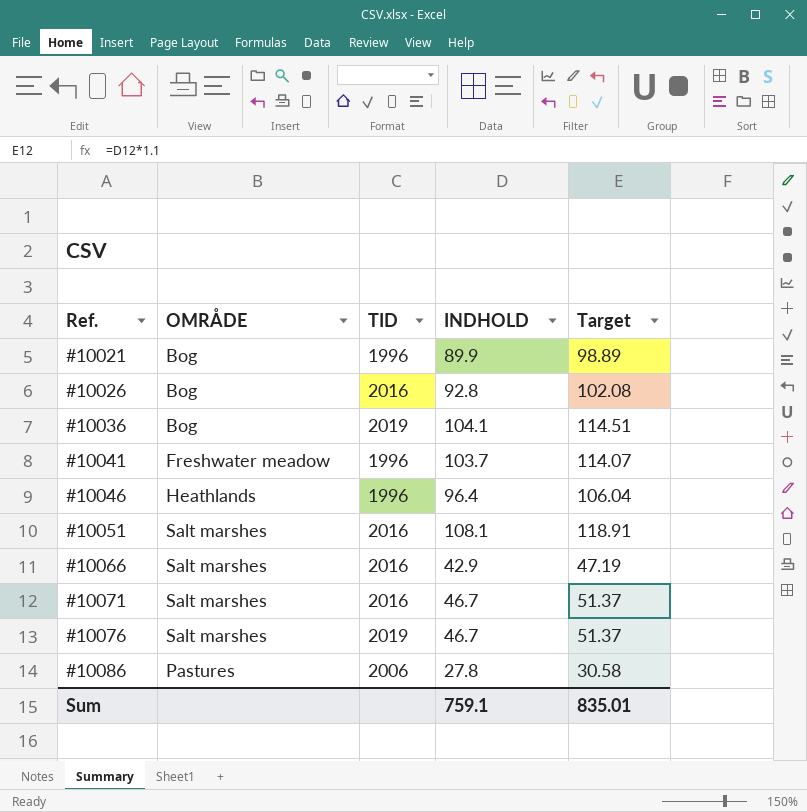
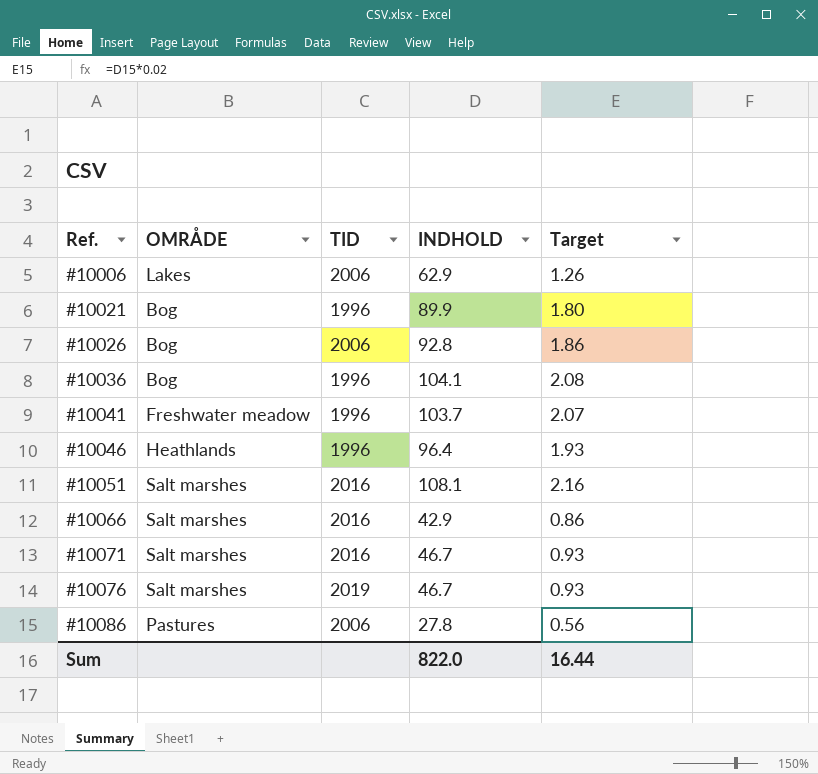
column Target | formula: [INDHOLD] * 1.1 -> [INDHOLD] * 0.02
row #10006: none -> Lakes | 2006 | 62.9 | 1.26
#10026 | TID: 2016 -> 2006
#10036 | TID: 2019 -> 1996
Sum | INDHOLD: 759.1 -> 822.0
Sum | Target: 835.01 -> 16.44

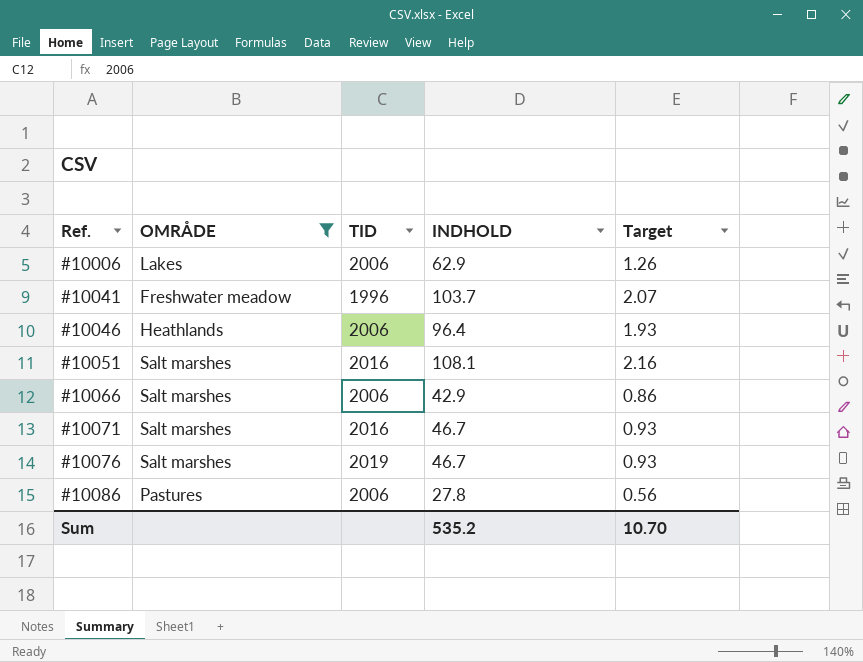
filter: none -> OMRÅDE != Bog
#10046 | TID: 1996 -> 2006
#10066 | TID: 2016 -> 2006
Sum | INDHOLD: 822.0 -> 535.2
Sum | Target: 16.44 -> 10.70

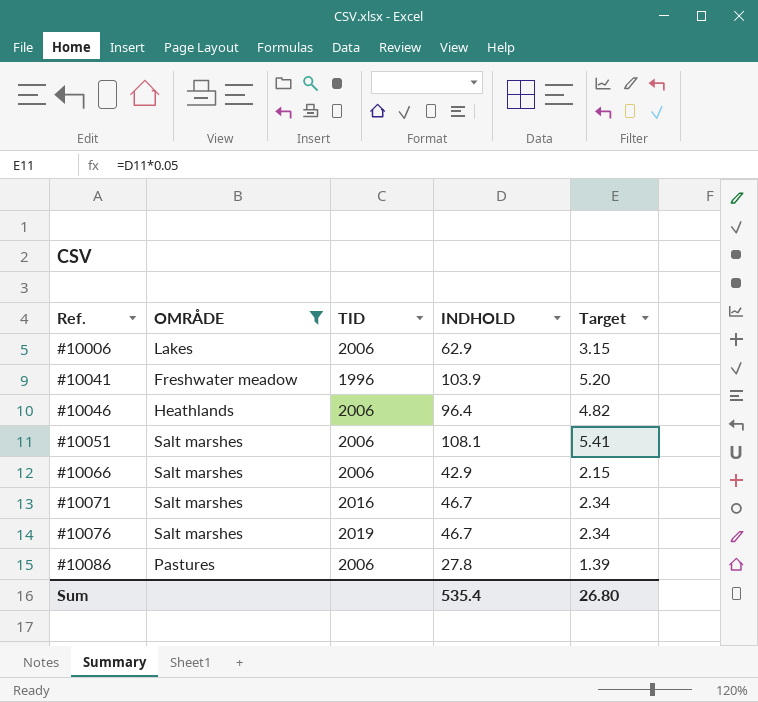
column Target | formula: [INDHOLD] * 0.02 -> [INDHOLD] * 0.05
#10041 | INDHOLD: 103.7 -> 103.9
#10051 | TID: 2016 -> 2006
Sum | INDHOLD: 535.2 -> 535.4
Sum | Target: 10.70 -> 26.80

